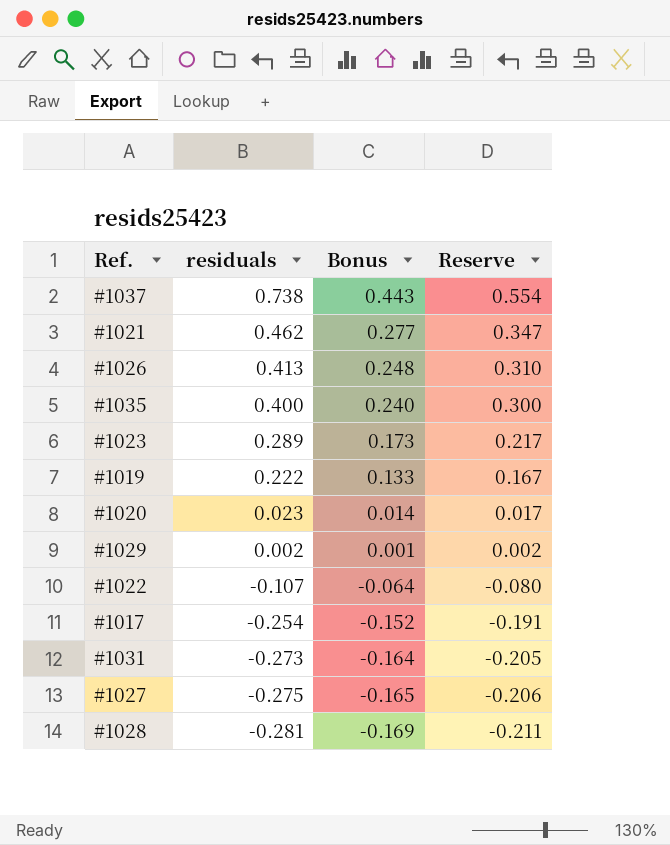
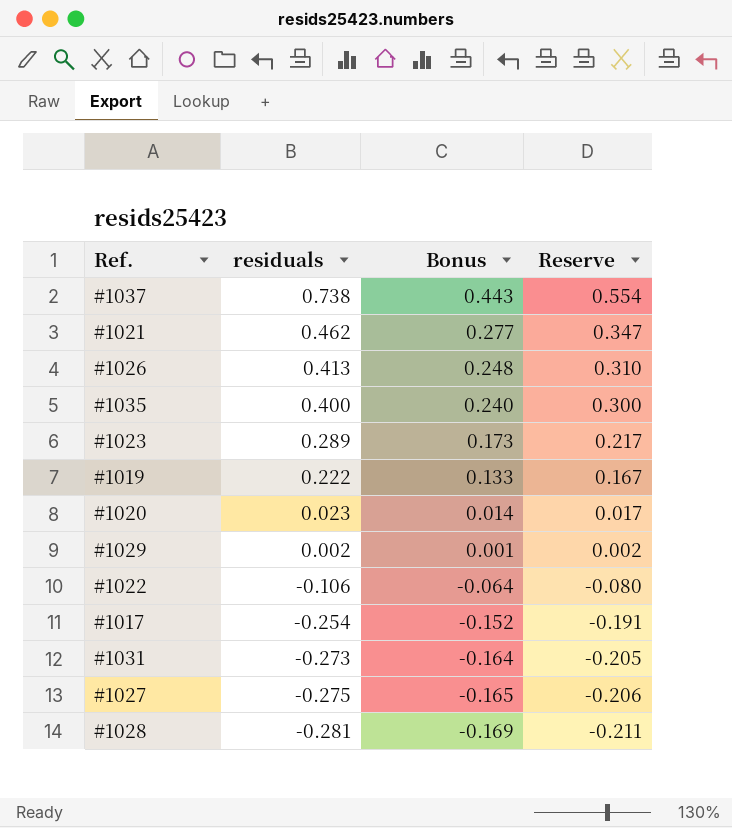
#1022 | residuals: -0.107 -> -0.106

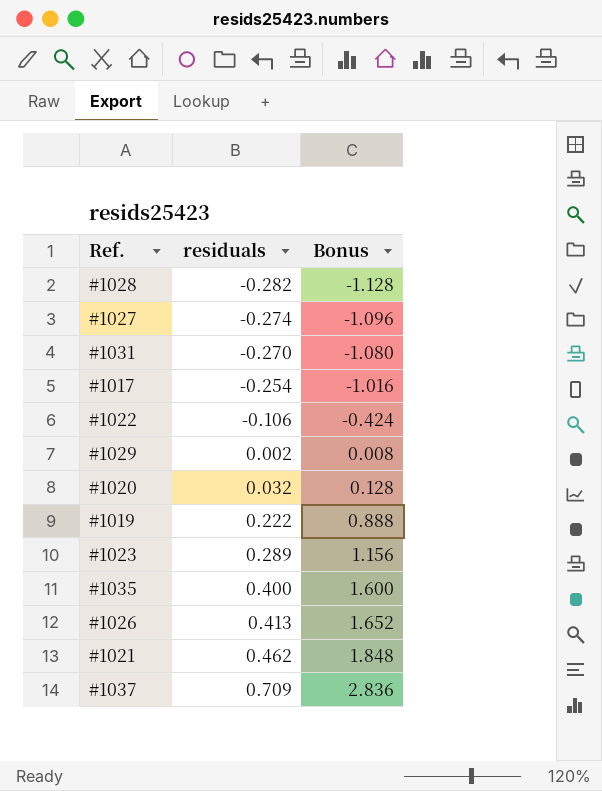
row order: residuals descending -> residuals ascending
column Reserve | formula: [residuals] * 0.75 -> none
column Bonus | formula: [residuals] * 0.6 -> [residuals] * 4
#1028 | residuals: -0.281 -> -0.282
#1027 | residuals: -0.275 -> -0.274
#1031 | residuals: -0.273 -> -0.270
#1020 | residuals: 0.023 -> 0.032
#1037 | residuals: 0.738 -> 0.709

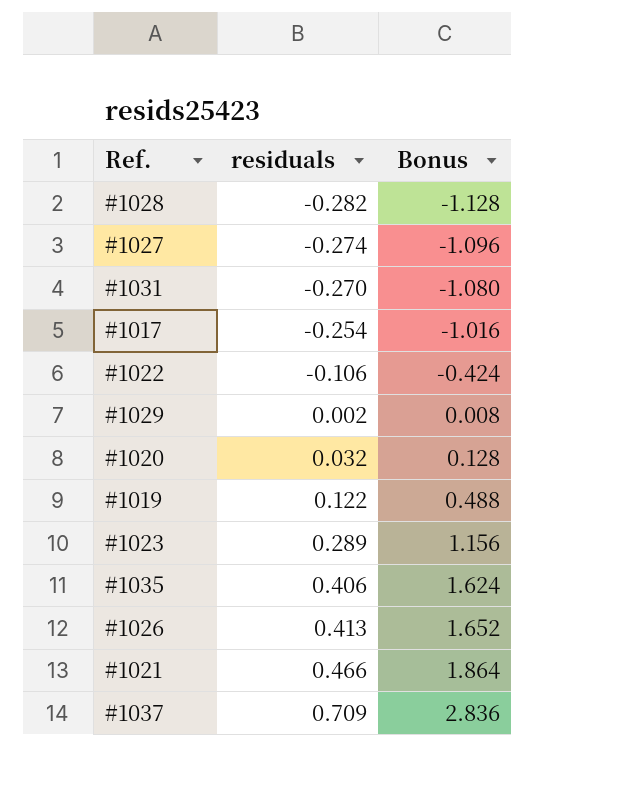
#1019 | residuals: 0.222 -> 0.122
#1019 | Bonus: 0.888 -> 0.488
#1035 | residuals: 0.400 -> 0.406
#1035 | Bonus: 1.600 -> 1.624
#1021 | residuals: 0.462 -> 0.466
#1021 | Bonus: 1.848 -> 1.864

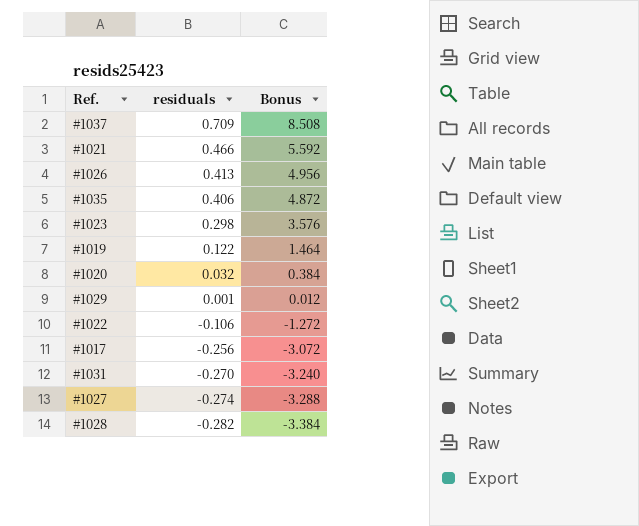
row order: residuals ascending -> residuals descending
column Bonus | formula: [residuals] * 4 -> [residuals] * 12
#1023 | residuals: 0.289 -> 0.298
#1029 | residuals: 0.002 -> 0.001
#1017 | residuals: -0.254 -> -0.256

